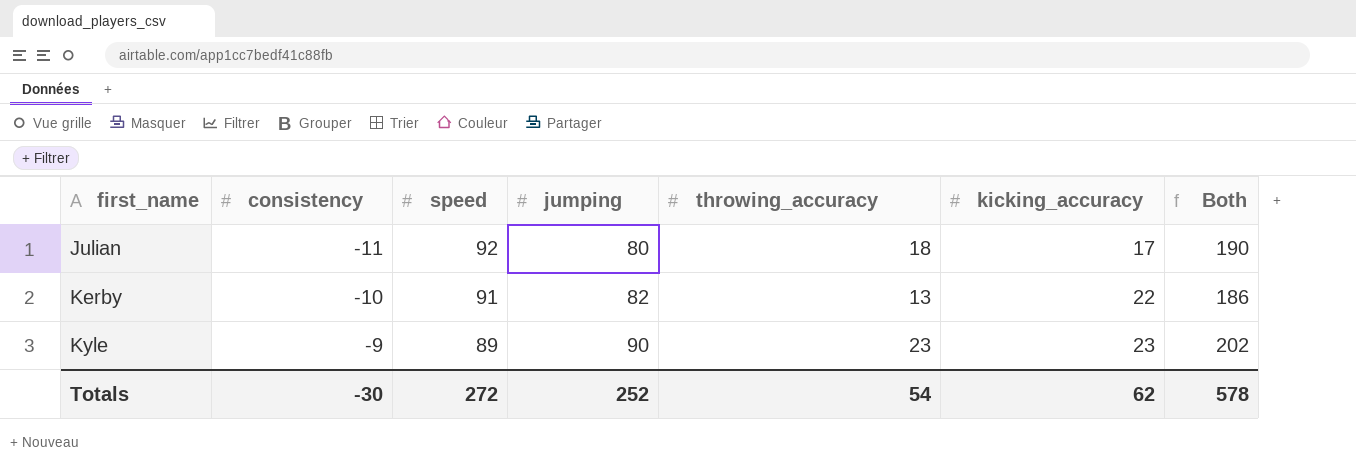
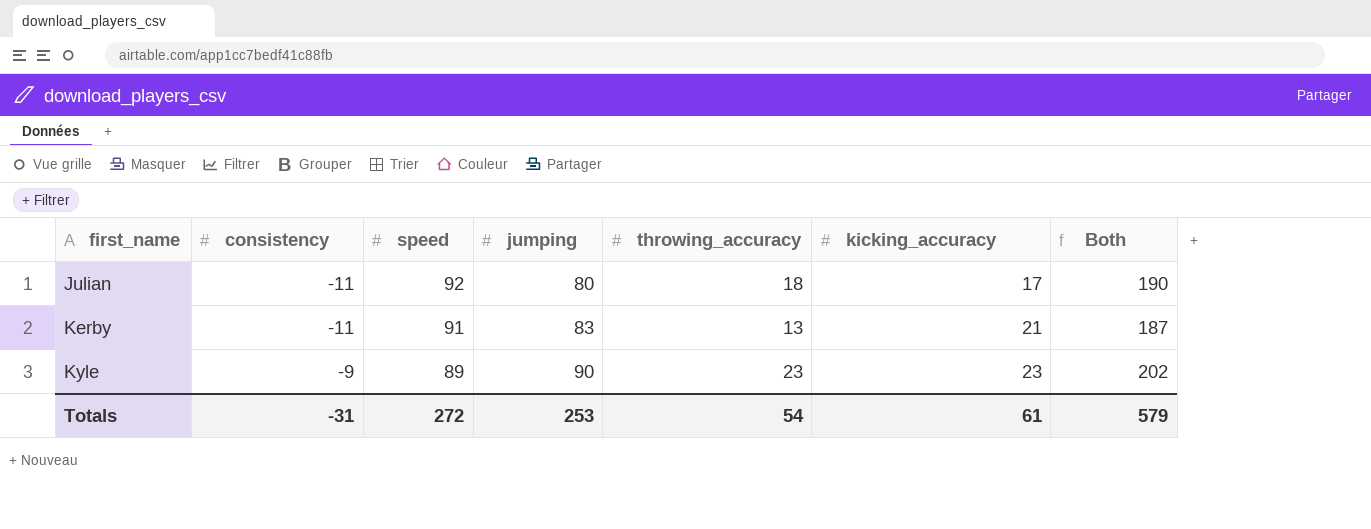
Kerby | consistency: -10 -> -11
Kerby | jumping: 82 -> 83
Kerby | kicking_accuracy: 22 -> 21
Kerby | Both: 186 -> 187
Totals | consistency: -30 -> -31
Totals | jumping: 252 -> 253
Totals | kicking_accuracy: 62 -> 61
Totals | Both: 578 -> 579

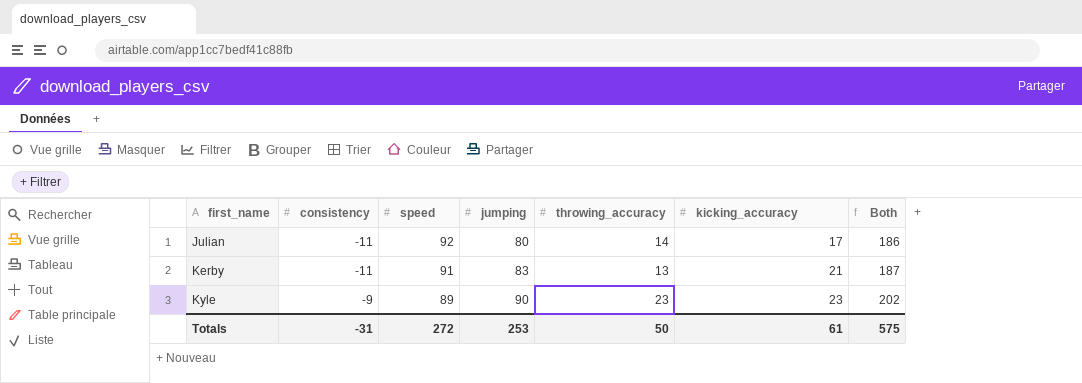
Julian | throwing_accuracy: 18 -> 14
Julian | Both: 190 -> 186
Totals | throwing_accuracy: 54 -> 50
Totals | Both: 579 -> 575

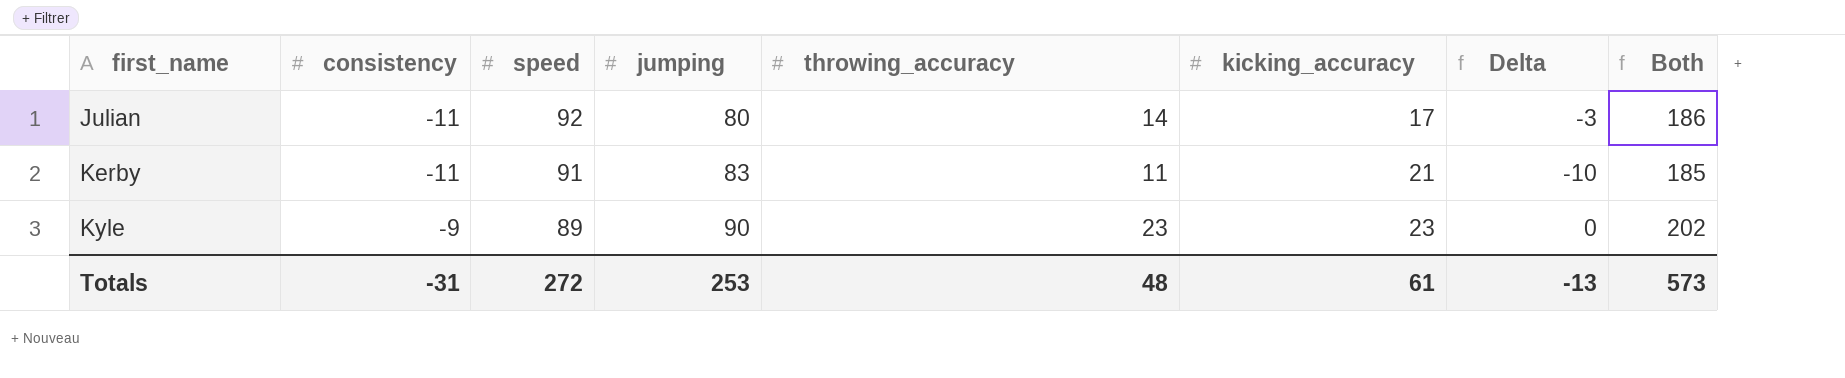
column Delta | formula: none -> [throwing_accuracy] - [kicking_accuracy]
Kerby | throwing_accuracy: 13 -> 11
Kerby | Both: 187 -> 185
Totals | throwing_accuracy: 50 -> 48
Totals | Both: 575 -> 573

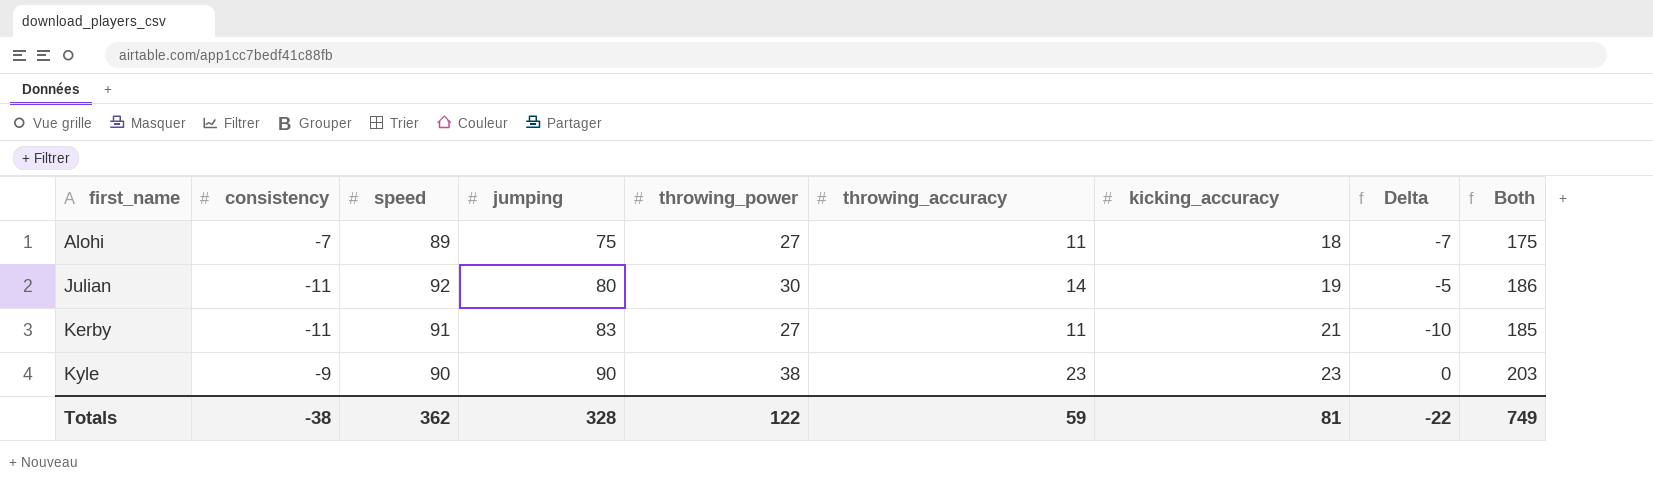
column throwing_power | position: none -> 5
row Alohi: none -> -7 | 89 | 75 | 27 | 11 | 18 | -7 | 175
Julian | kicking_accuracy: 17 -> 19
Julian | Delta: -3 -> -5
Kyle | speed: 89 -> 90
Kyle | Both: 202 -> 203
Totals | consistency: -31 -> -38
Totals | speed: 272 -> 362
Totals | jumping: 253 -> 328
Totals | throwing_accuracy: 48 -> 59
Totals | kicking_accuracy: 61 -> 81
Totals | Delta: -13 -> -22
Totals | Both: 573 -> 749

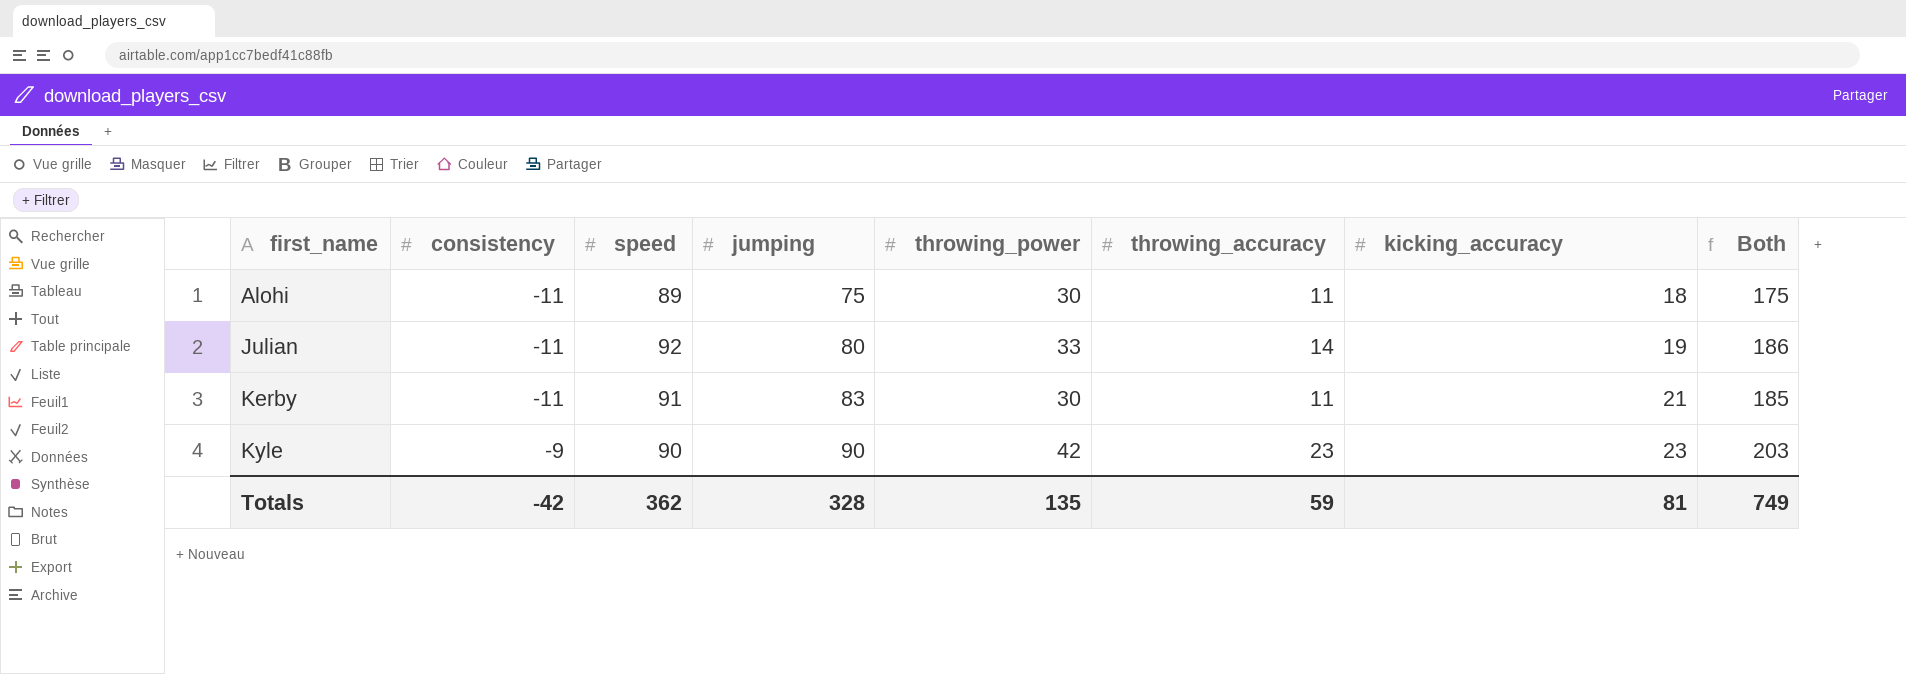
column Delta | formula: [throwing_accuracy] - [kicking_accuracy] -> none
Alohi | consistency: -7 -> -11
Alohi | throwing_power: 27 -> 30
Julian | throwing_power: 30 -> 33
Kerby | throwing_power: 27 -> 30
Kyle | throwing_power: 38 -> 42
Totals | consistency: -38 -> -42
Totals | throwing_power: 122 -> 135

